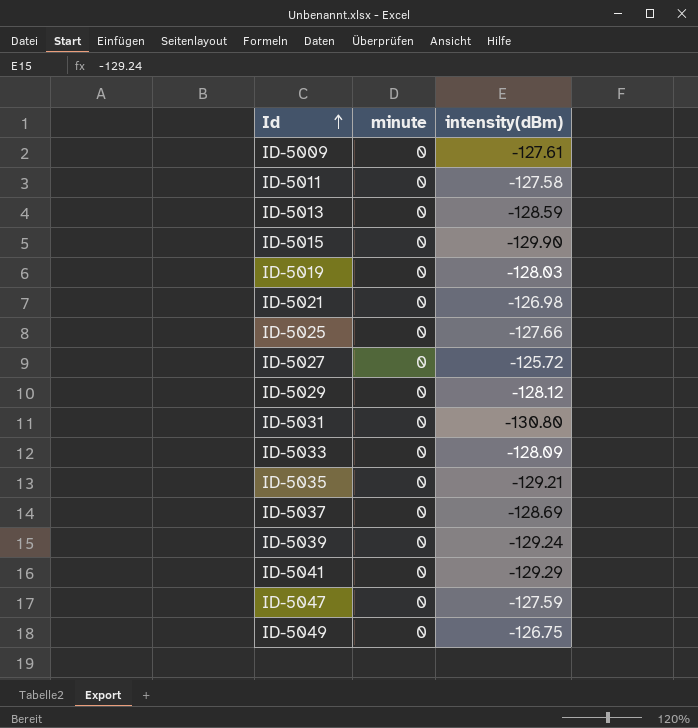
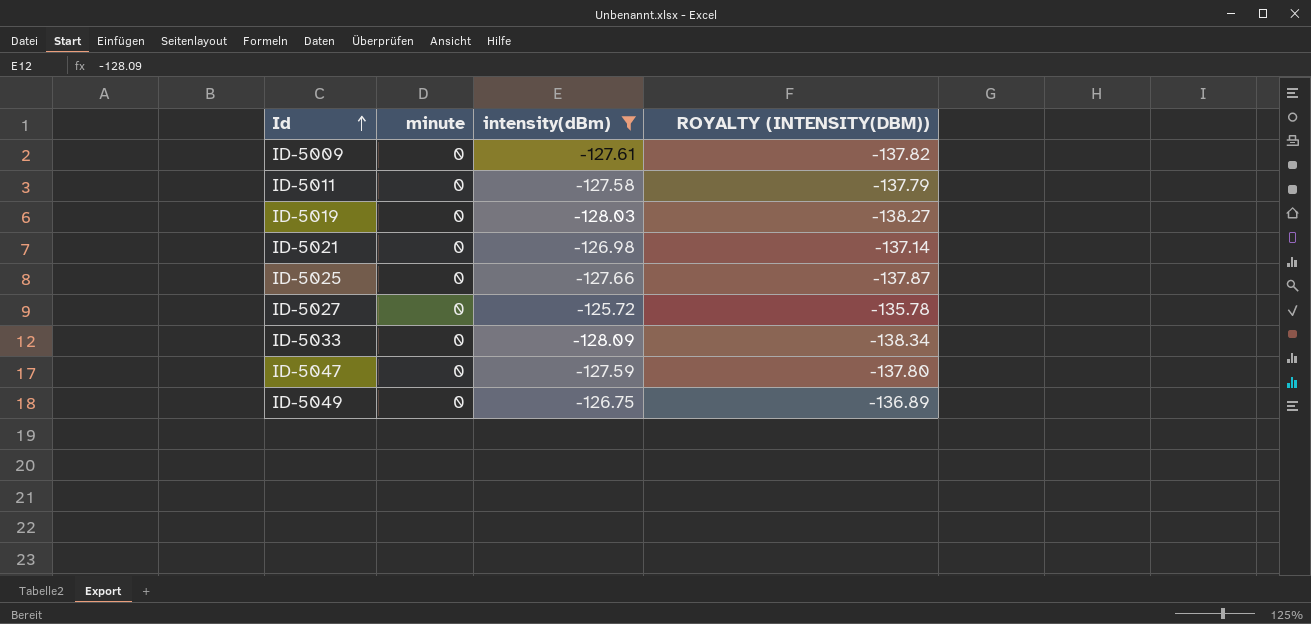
filter: none -> intensity(dBm) >= -128.09
column ROYALTY (INTENSITY(DBM)) | formula: none -> [intensity(dBm)] * 1.08

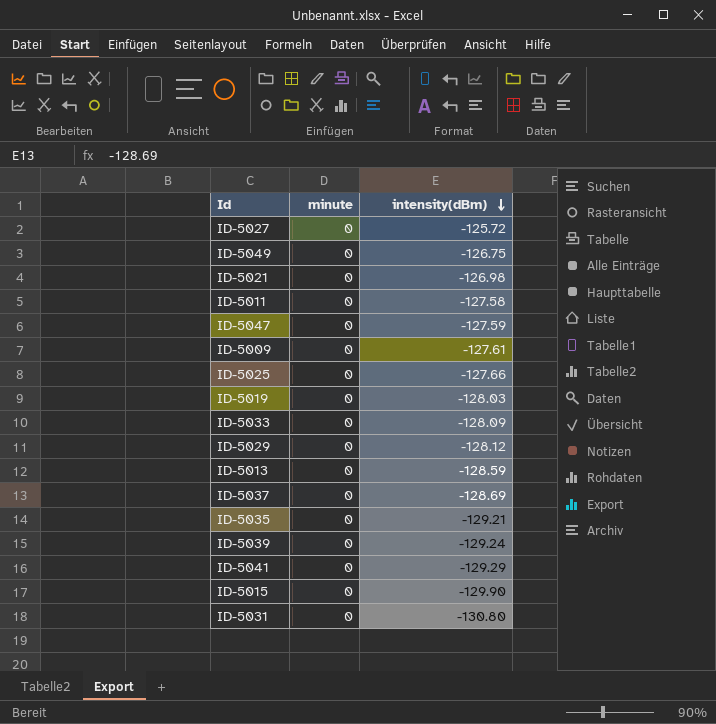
filter: intensity(dBm) >= -128.09 -> none
row order: Id ascending -> intensity(dBm) descending
column ROYALTY (INTENSITY(DBM)) | formula: [intensity(dBm)] * 1.08 -> none

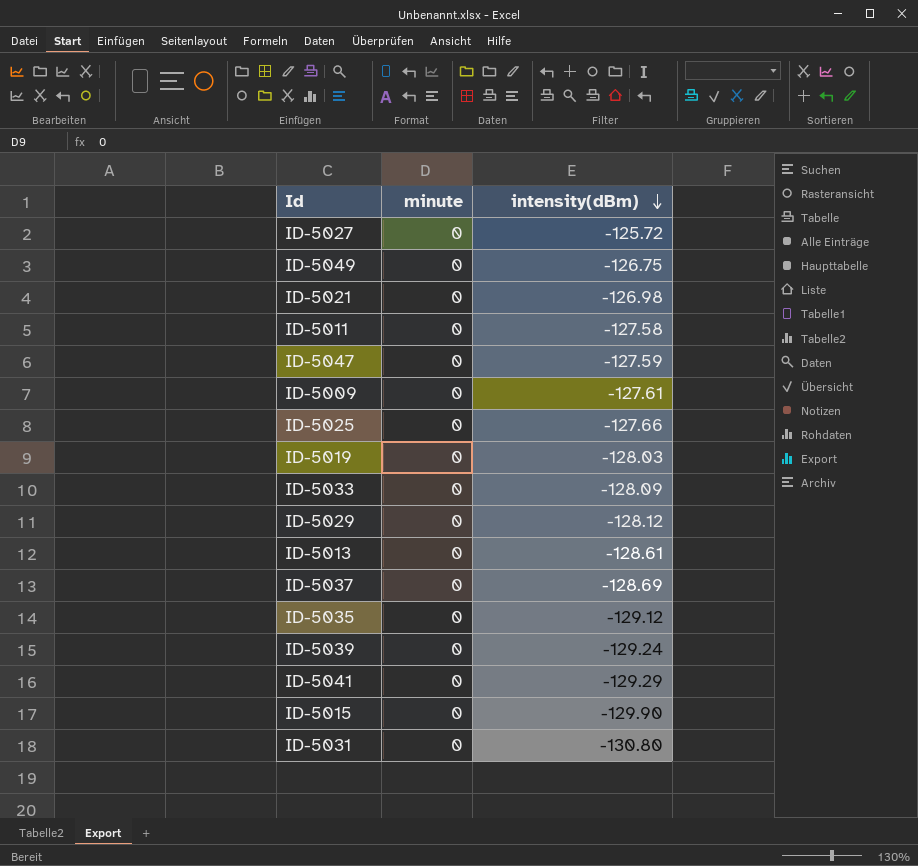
ID-5013 | intensity(dBm): -128.59 -> -128.61
ID-5035 | intensity(dBm): -129.21 -> -129.12

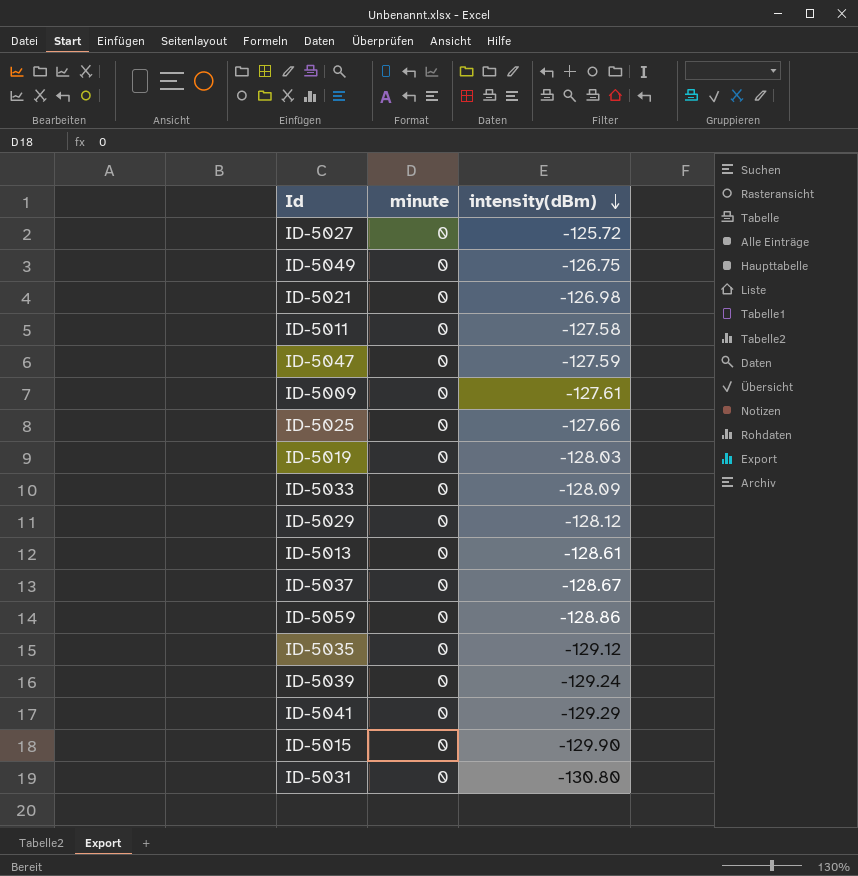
ID-5037 | intensity(dBm): -128.69 -> -128.67
row ID-5059: none -> 0 | -128.86

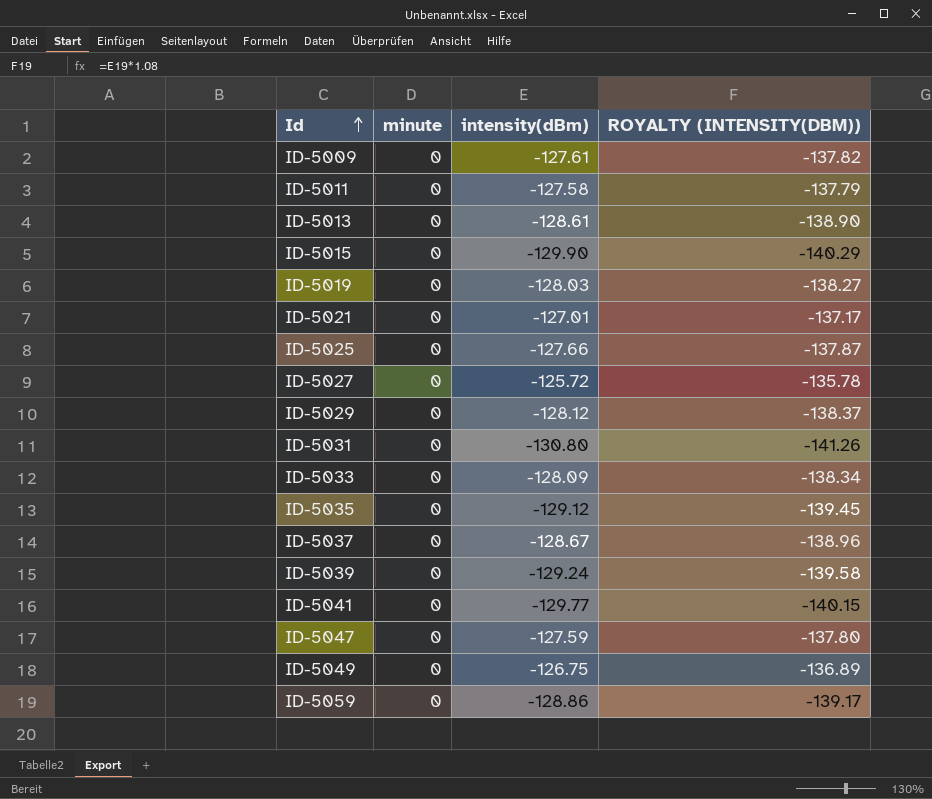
row order: intensity(dBm) descending -> Id ascending
column ROYALTY (INTENSITY(DBM)) | formula: none -> [intensity(dBm)] * 1.08
ID-5021 | intensity(dBm): -126.98 -> -127.01
ID-5041 | intensity(dBm): -129.29 -> -129.77

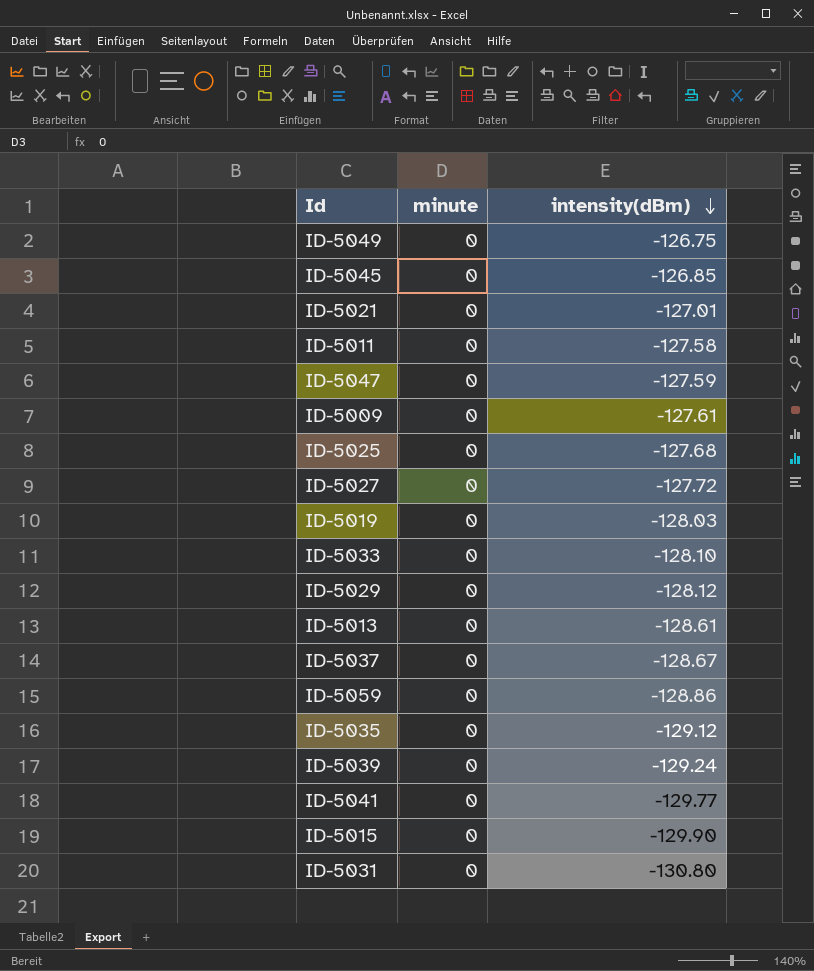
row order: Id ascending -> intensity(dBm) descending
column ROYALTY (INTENSITY(DBM)) | formula: [intensity(dBm)] * 1.08 -> none
row ID-5045: none -> 0 | -126.85
ID-5025 | intensity(dBm): -127.66 -> -127.68
ID-5027 | intensity(dBm): -125.72 -> -127.72
ID-5033 | intensity(dBm): -128.09 -> -128.10

